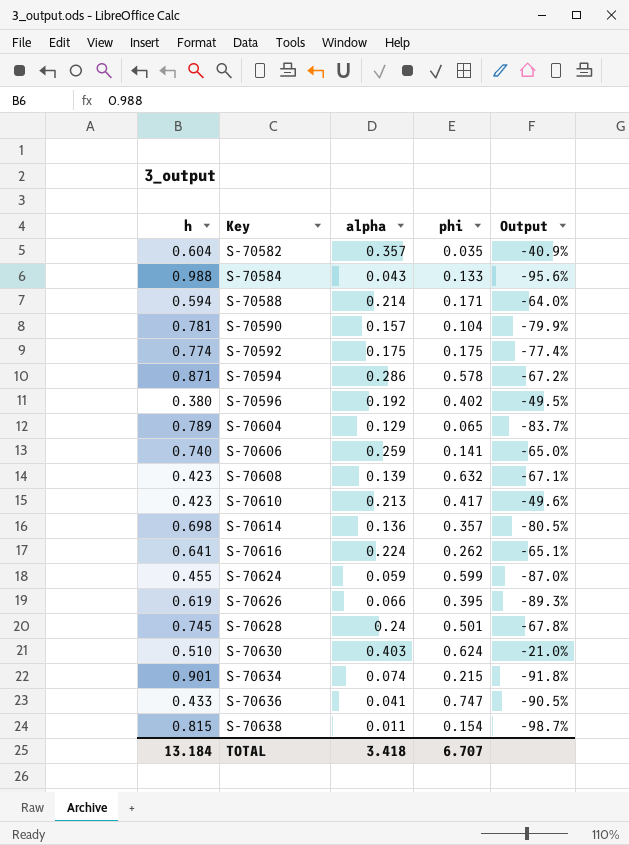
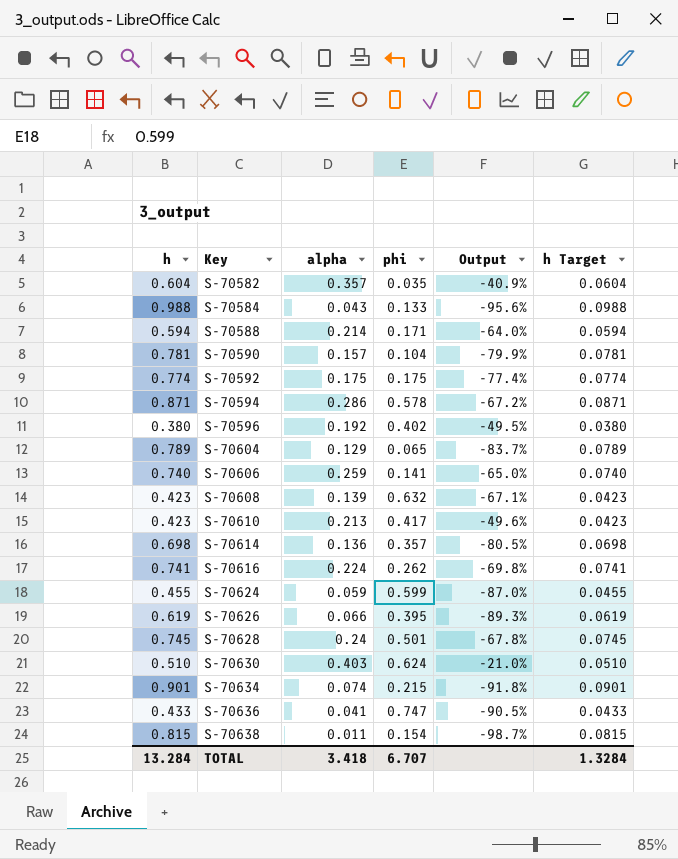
column h Target | formula: none -> [h] * 0.1
S-70616 | h: 0.641 -> 0.741
S-70616 | Output: -65.1% -> -69.8%
TOTAL | h: 13.184 -> 13.284

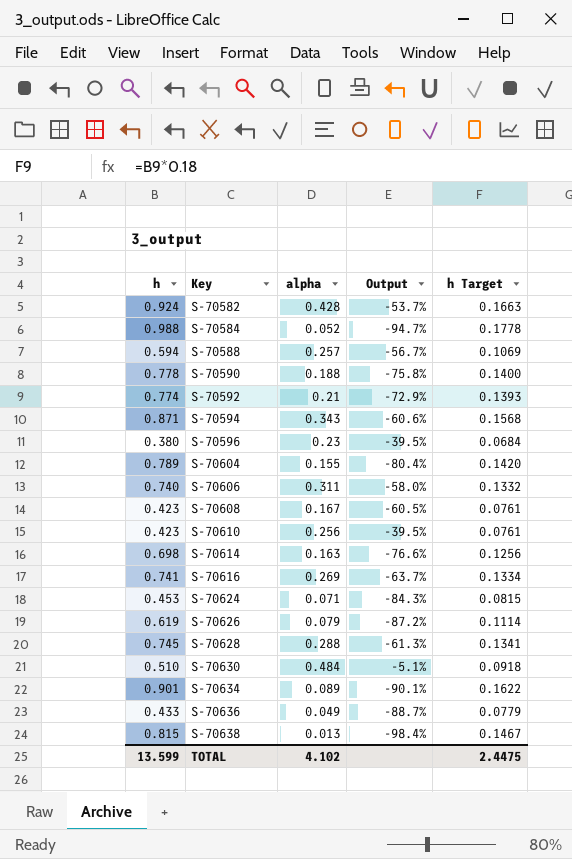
column phi | position: 4 -> none
column h Target | formula: [h] * 0.1 -> [h] * 0.18
S-70582 | h: 0.604 -> 0.924
S-70582 | alpha: 0.357 -> 0.428
S-70582 | Output: -40.9% -> -53.7%
S-70584 | alpha: 0.043 -> 0.052
S-70584 | Output: -95.6% -> -94.7%
S-70588 | alpha: 0.214 -> 0.257
S-70588 | Output: -64.0% -> -56.7%
S-70590 | h: 0.781 -> 0.778
S-70590 | alpha: 0.157 -> 0.188
S-70590 | Output: -79.9% -> -75.8%
S-70592 | alpha: 0.175 -> 0.21
S-70592 | Output: -77.4% -> -72.9%
S-70594 | alpha: 0.286 -> 0.343
S-70594 | Output: -67.2% -> -60.6%
S-70596 | alpha: 0.192 -> 0.23
S-70596 | Output: -49.5% -> -39.5%
S-70604 | alpha: 0.129 -> 0.155
S-70604 | Output: -83.7% -> -80.4%
S-70606 | alpha: 0.259 -> 0.311
S-70606 | Output: -65.0% -> -58.0%
S-70608 | alpha: 0.139 -> 0.167
S-70608 | Output: -67.1% -> -60.5%
S-70610 | alpha: 0.213 -> 0.256
S-70610 | Output: -49.6% -> -39.5%
S-70614 | alpha: 0.136 -> 0.163
S-70614 | Output: -80.5% -> -76.6%
S-70616 | alpha: 0.224 -> 0.269
S-70616 | Output: -69.8% -> -63.7%
S-70624 | h: 0.455 -> 0.453
S-70624 | alpha: 0.059 -> 0.071
S-70624 | Output: -87.0% -> -84.3%
S-70626 | alpha: 0.066 -> 0.079
S-70626 | Output: -89.3% -> -87.2%
S-70628 | alpha: 0.24 -> 0.288
S-70628 | Output: -67.8% -> -61.3%
S-70630 | alpha: 0.403 -> 0.484
S-70630 | Output: -21.0% -> -5.1%
S-70634 | alpha: 0.074 -> 0.089
S-70634 | Output: -91.8% -> -90.1%
S-70636 | alpha: 0.041 -> 0.049
S-70636 | Output: -90.5% -> -88.7%
S-70638 | alpha: 0.011 -> 0.013
S-70638 | Output: -98.7% -> -98.4%
TOTAL | h: 13.284 -> 13.599
TOTAL | alpha: 3.418 -> 4.102
TOTAL | h Target: 1.3284 -> 2.4475

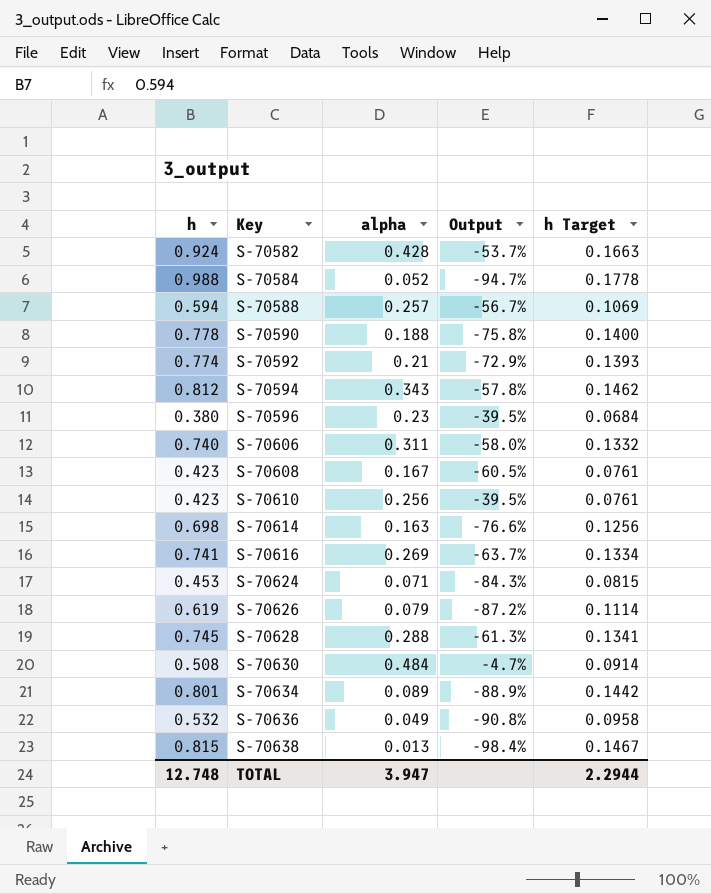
row S-70604: 0.789 | 0.155 | -80.4% | 0.1420 -> none
S-70594 | h: 0.871 -> 0.812
S-70594 | Output: -60.6% -> -57.8%
S-70594 | h Target: 0.1568 -> 0.1462
S-70630 | h: 0.510 -> 0.508
S-70630 | Output: -5.1% -> -4.7%
S-70630 | h Target: 0.0918 -> 0.0914
S-70634 | h: 0.901 -> 0.801
S-70634 | Output: -90.1% -> -88.9%
S-70634 | h Target: 0.1622 -> 0.1442
S-70636 | h: 0.433 -> 0.532
S-70636 | Output: -88.7% -> -90.8%
S-70636 | h Target: 0.0779 -> 0.0958
TOTAL | h: 13.599 -> 12.748
TOTAL | alpha: 4.102 -> 3.947
TOTAL | h Target: 2.4475 -> 2.2944

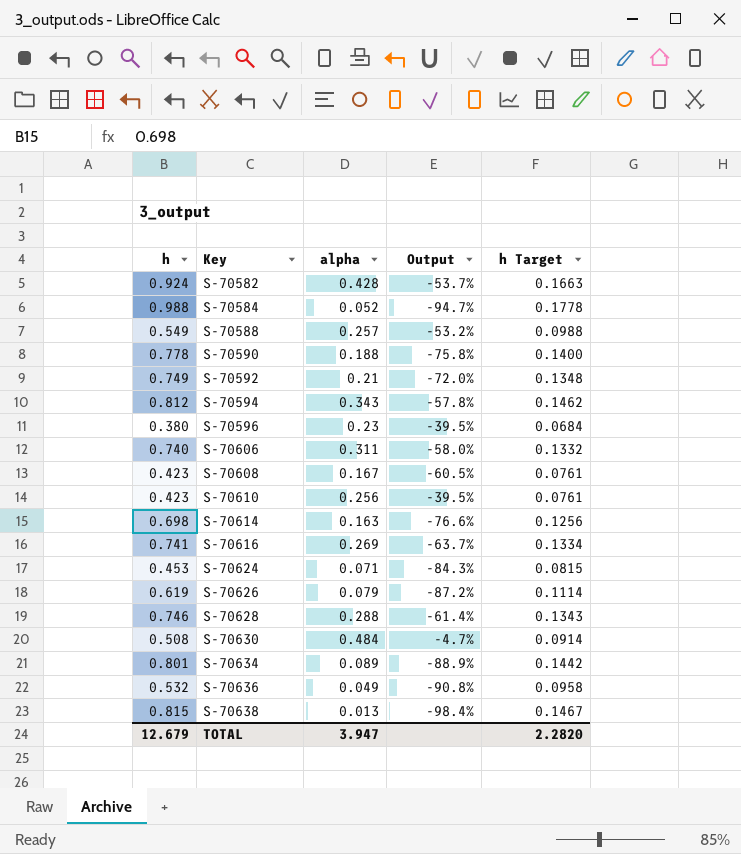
S-70588 | h: 0.594 -> 0.549
S-70588 | Output: -56.7% -> -53.2%
S-70588 | h Target: 0.1069 -> 0.0988
S-70592 | h: 0.774 -> 0.749
S-70592 | Output: -72.9% -> -72.0%
S-70592 | h Target: 0.1393 -> 0.1348
S-70628 | h: 0.745 -> 0.746
S-70628 | Output: -61.3% -> -61.4%
S-70628 | h Target: 0.1341 -> 0.1343
TOTAL | h: 12.748 -> 12.679
TOTAL | h Target: 2.2944 -> 2.2820

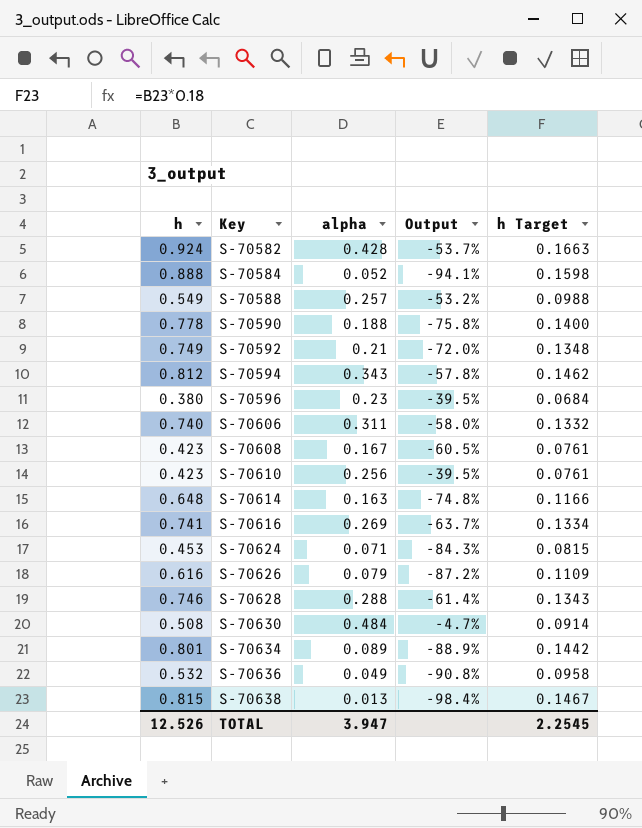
S-70584 | h: 0.988 -> 0.888
S-70584 | Output: -94.7% -> -94.1%
S-70584 | h Target: 0.1778 -> 0.1598
S-70614 | h: 0.698 -> 0.648
S-70614 | Output: -76.6% -> -74.8%
S-70614 | h Target: 0.1256 -> 0.1166
S-70626 | h: 0.619 -> 0.616
S-70626 | h Target: 0.1114 -> 0.1109
TOTAL | h: 12.679 -> 12.526
TOTAL | h Target: 2.2820 -> 2.2545

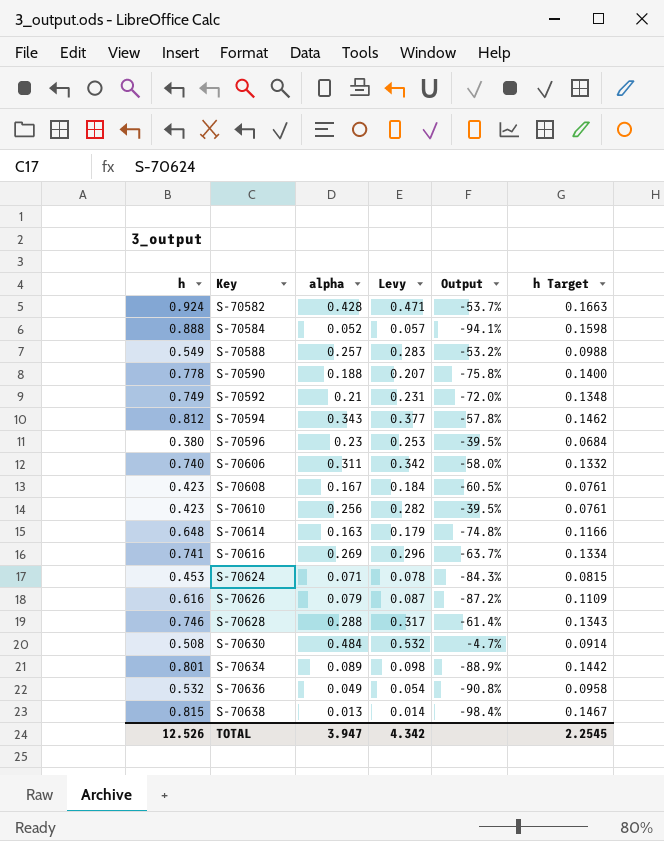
column Levy | formula: none -> [alpha] * 1.1

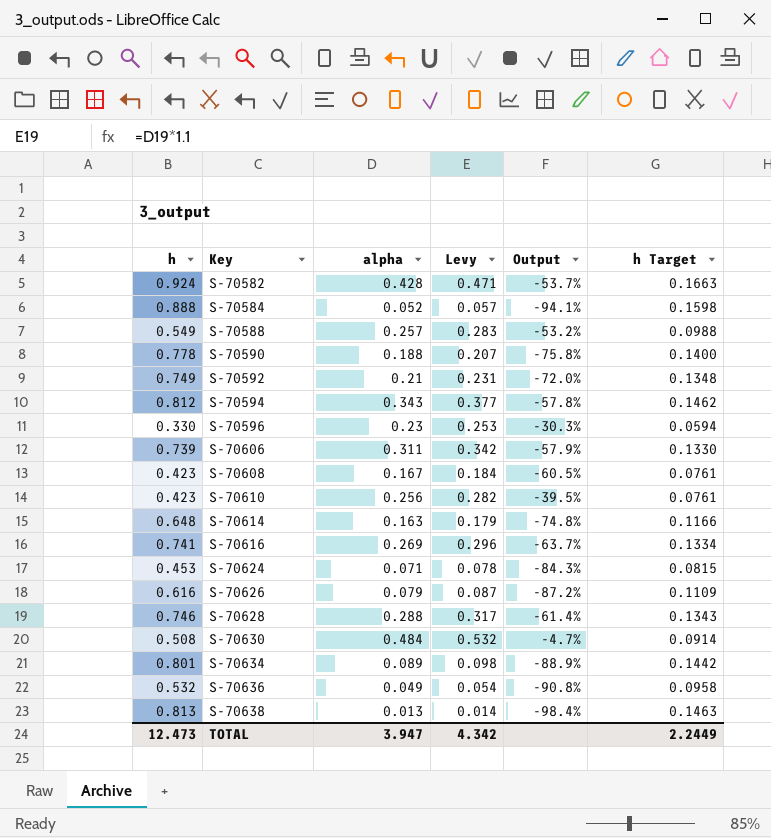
S-70596 | h: 0.380 -> 0.330
S-70596 | Output: -39.5% -> -30.3%
S-70596 | h Target: 0.0684 -> 0.0594
S-70606 | h: 0.740 -> 0.739
S-70606 | Output: -58.0% -> -57.9%
S-70606 | h Target: 0.1332 -> 0.1330
S-70638 | h: 0.815 -> 0.813
S-70638 | h Target: 0.1467 -> 0.1463
TOTAL | h: 12.526 -> 12.473
TOTAL | h Target: 2.2545 -> 2.2449

